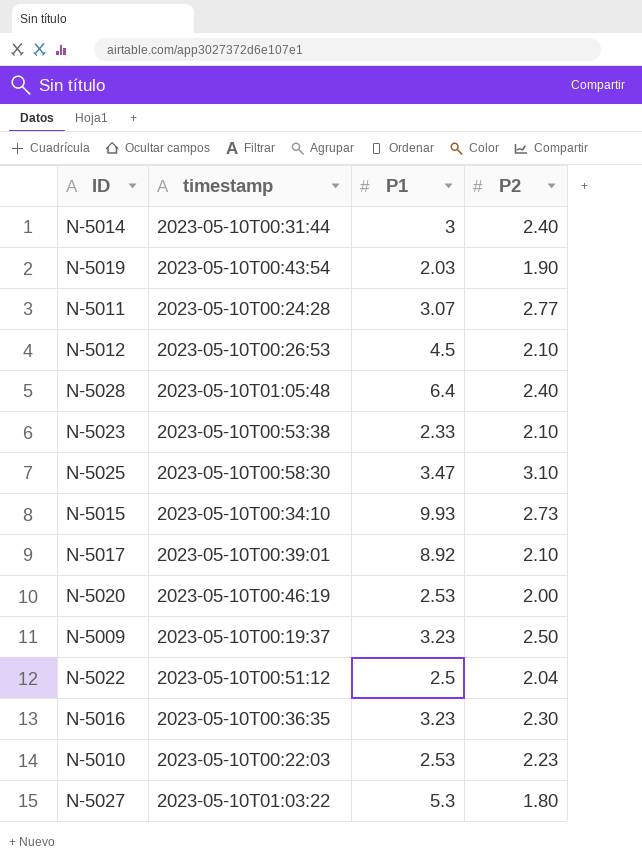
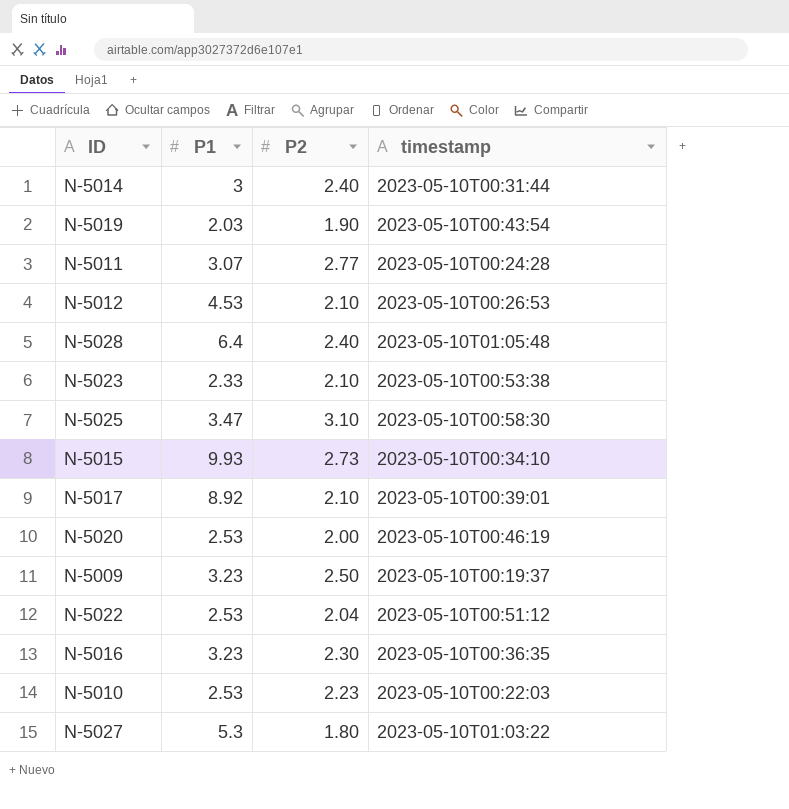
column timestamp | position: 2 -> 4
N-5012 | P1: 4.5 -> 4.53
N-5022 | P1: 2.5 -> 2.53

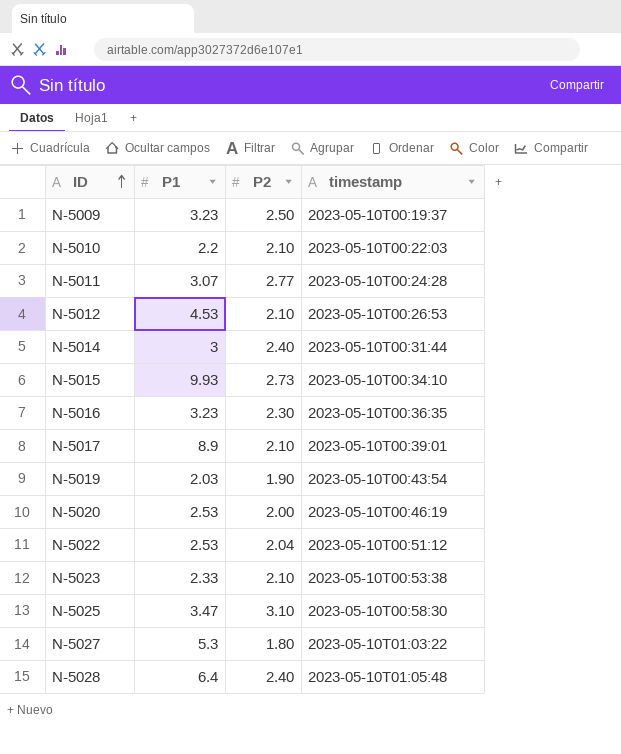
row order: none -> ID ascending
N-5010 | P1: 2.53 -> 2.2
N-5010 | P2: 2.23 -> 2.10
N-5017 | P1: 8.92 -> 8.9

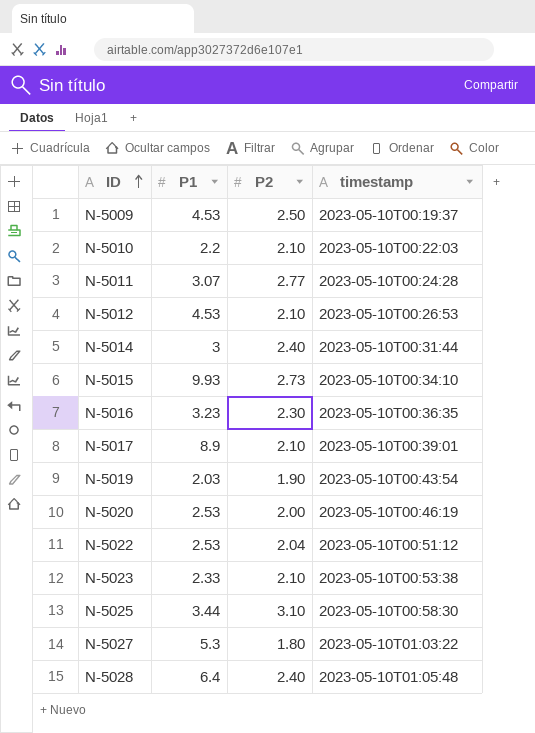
N-5009 | P1: 3.23 -> 4.53
N-5025 | P1: 3.47 -> 3.44

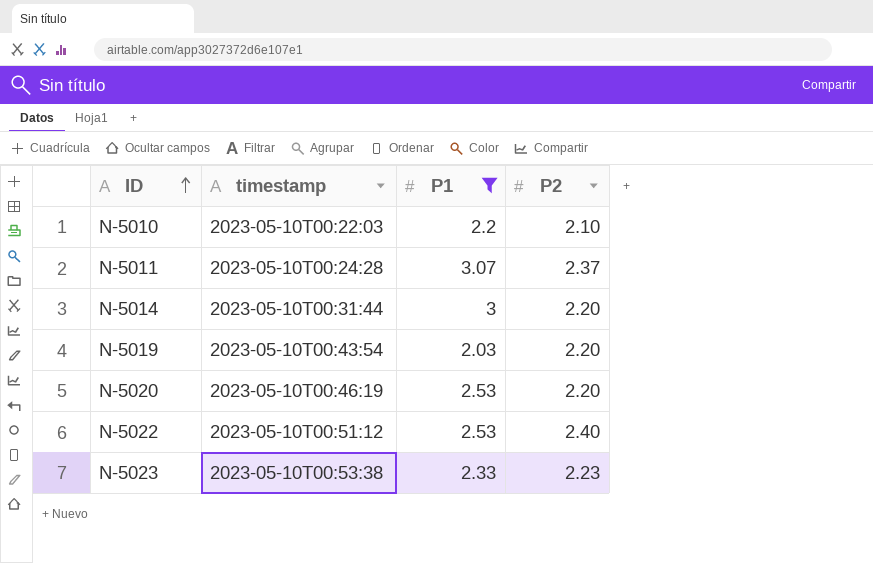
filter: none -> P1 <= 3.07
column timestamp | position: 4 -> 2
N-5011 | P2: 2.77 -> 2.37
N-5014 | P2: 2.40 -> 2.20
N-5019 | P2: 1.90 -> 2.20
N-5020 | P2: 2.00 -> 2.20
N-5022 | P2: 2.04 -> 2.40
N-5023 | P2: 2.10 -> 2.23

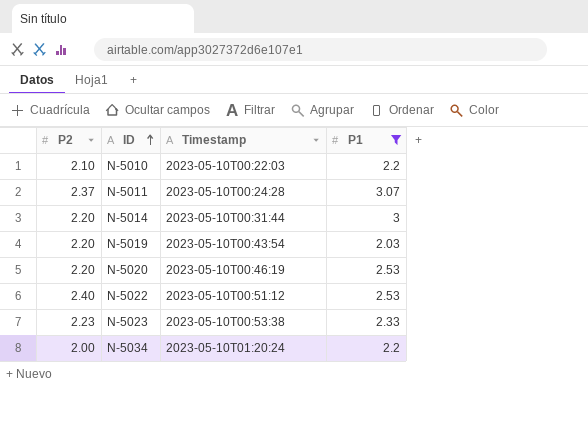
column P2 | position: 4 -> 1
column name: timestamp -> Timestamp
row N-5034: none -> 2.00 | 2023-05-10T01:20:24 | 2.2

